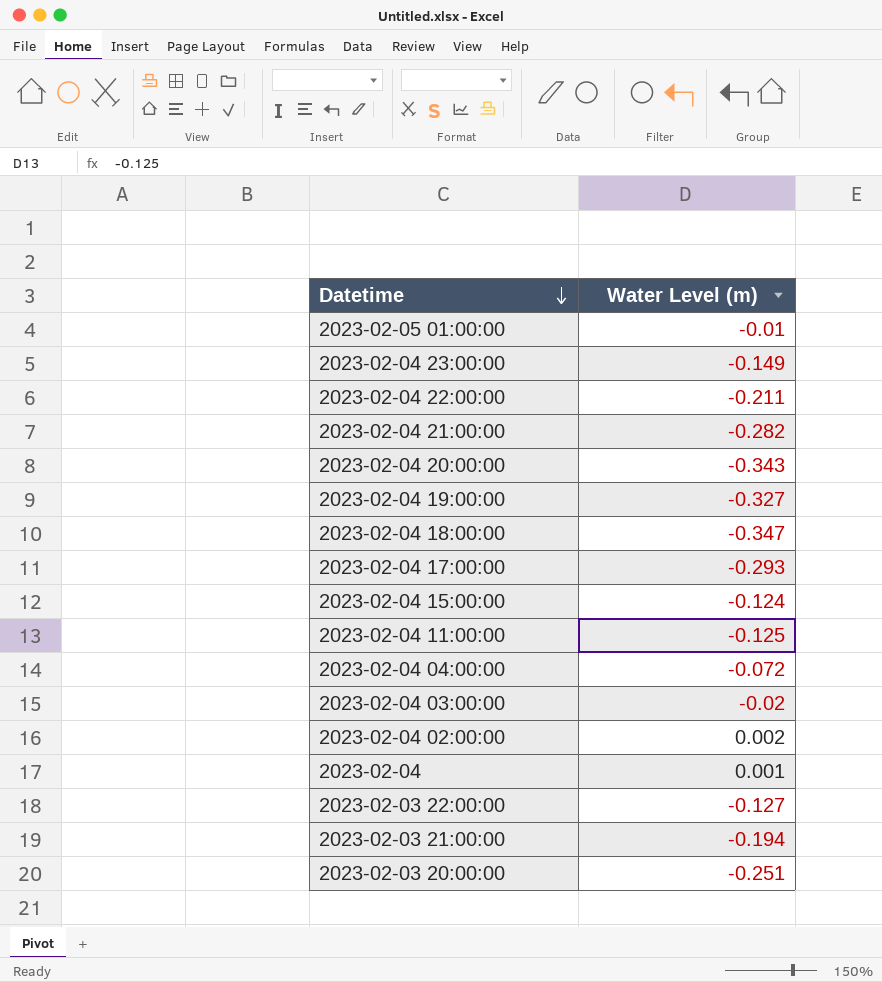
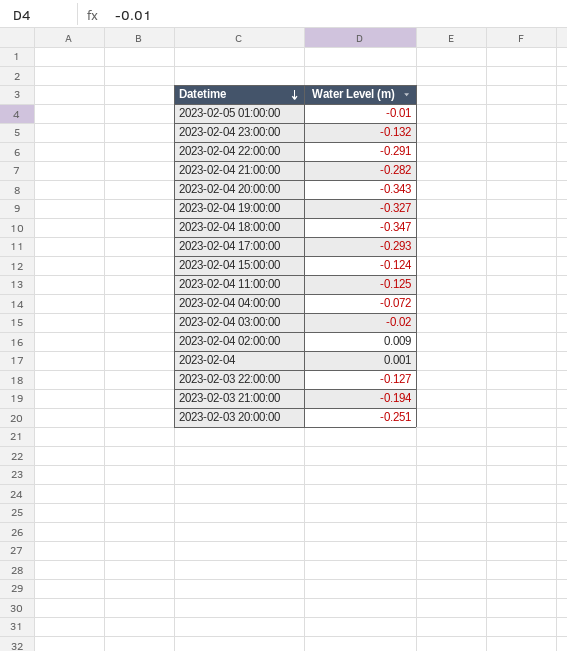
2023-02-04 23:00:00 | Water Level (m): -0.149 -> -0.132
2023-02-04 22:00:00 | Water Level (m): -0.211 -> -0.291
2023-02-04 02:00:00 | Water Level (m): 0.002 -> 0.009

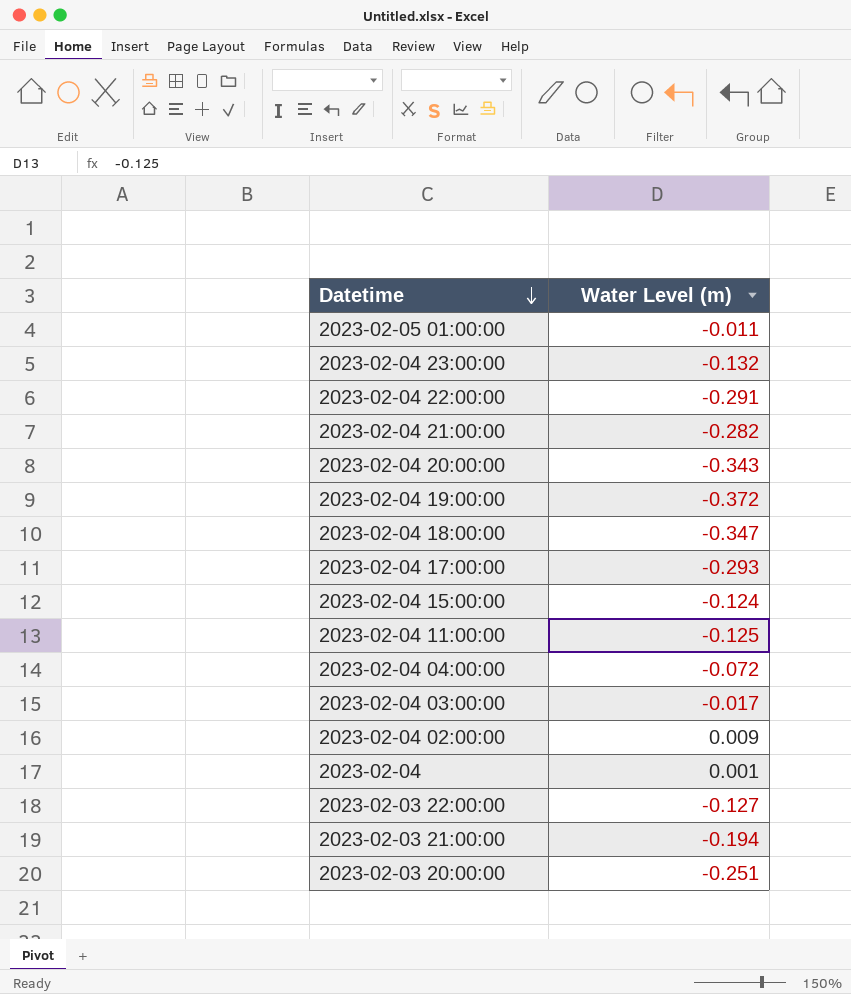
2023-02-05 01:00:00 | Water Level (m): -0.01 -> -0.011
2023-02-04 19:00:00 | Water Level (m): -0.327 -> -0.372
2023-02-04 03:00:00 | Water Level (m): -0.02 -> -0.017

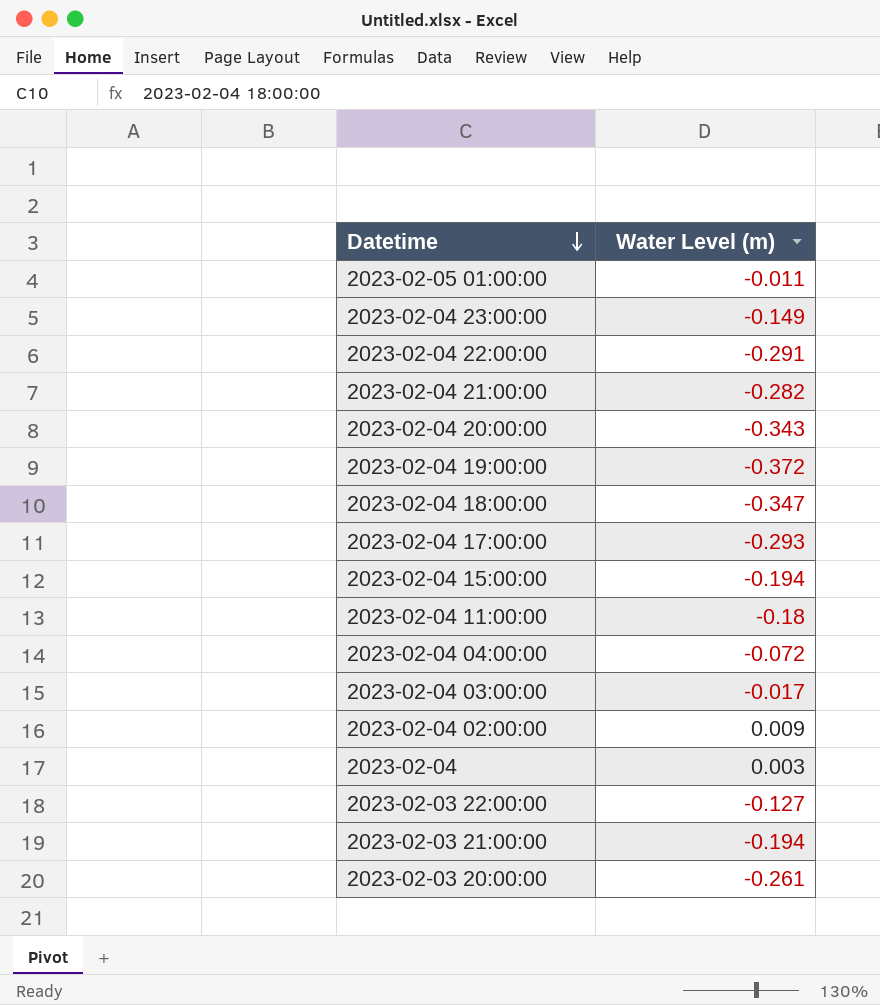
2023-02-04 23:00:00 | Water Level (m): -0.132 -> -0.149
2023-02-04 15:00:00 | Water Level (m): -0.124 -> -0.194
2023-02-04 11:00:00 | Water Level (m): -0.125 -> -0.18
2023-02-04 | Water Level (m): 0.001 -> 0.003
2023-02-03 20:00:00 | Water Level (m): -0.251 -> -0.261

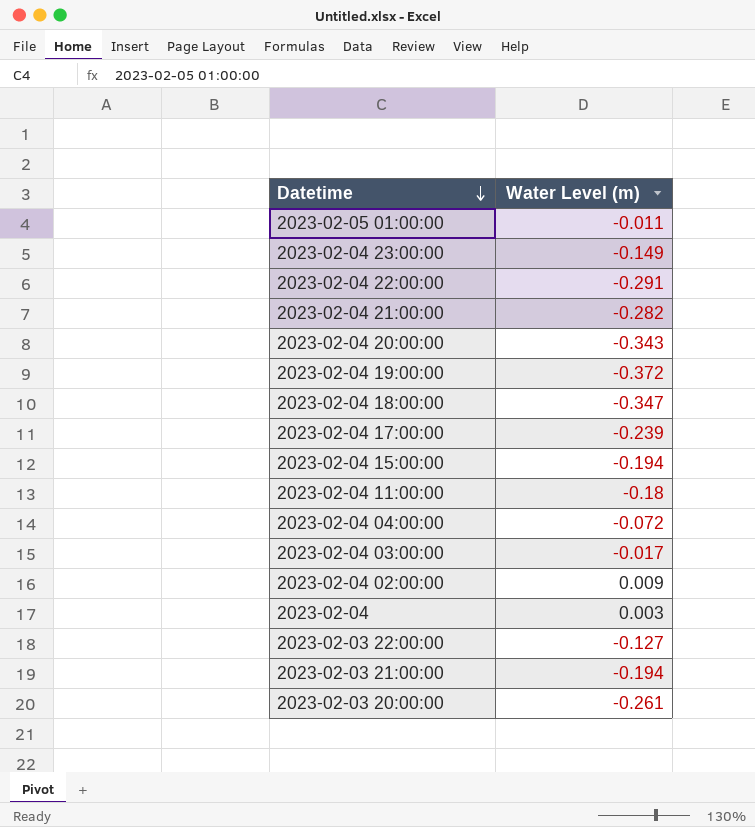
2023-02-04 17:00:00 | Water Level (m): -0.293 -> -0.239

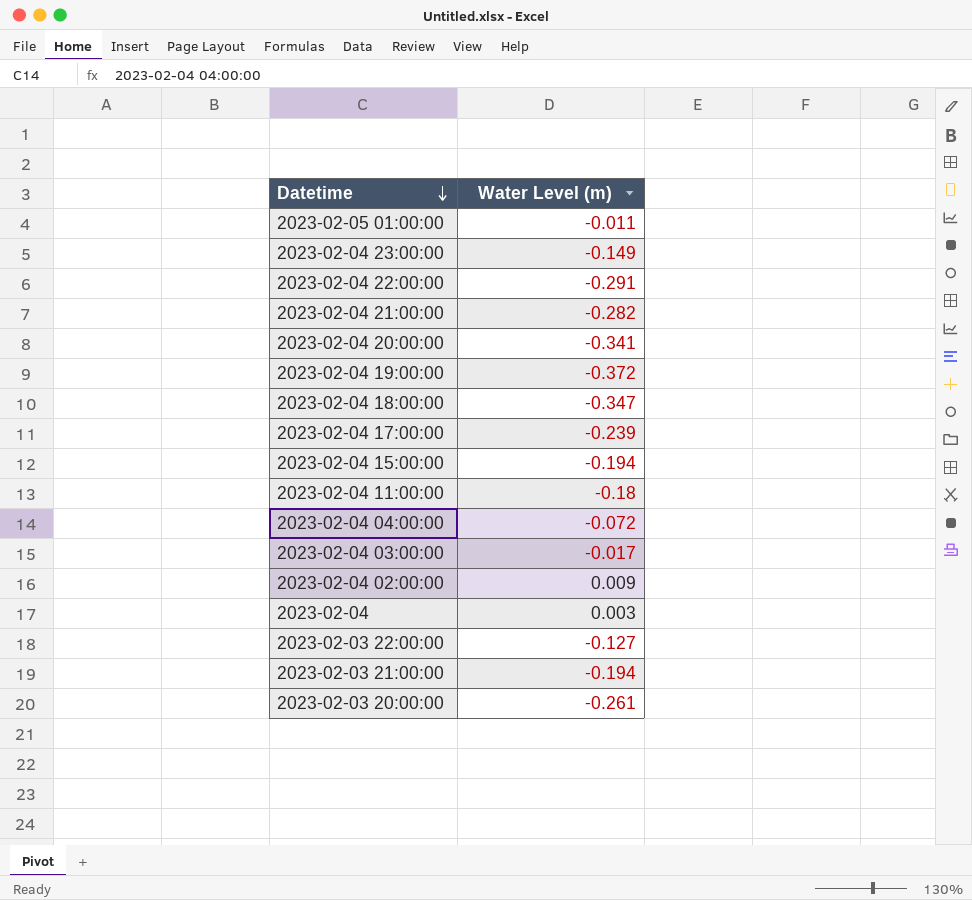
2023-02-04 20:00:00 | Water Level (m): -0.343 -> -0.341

